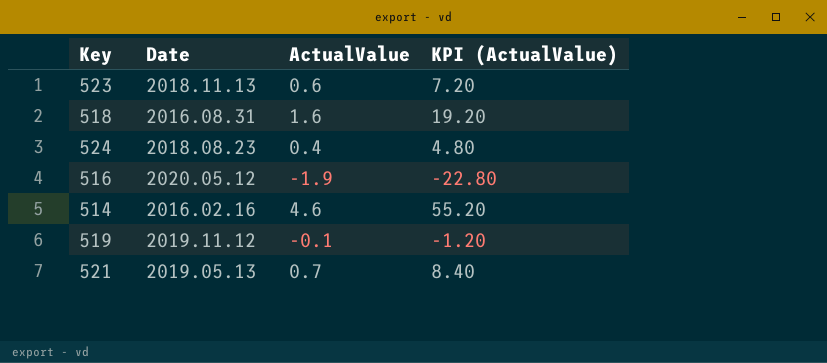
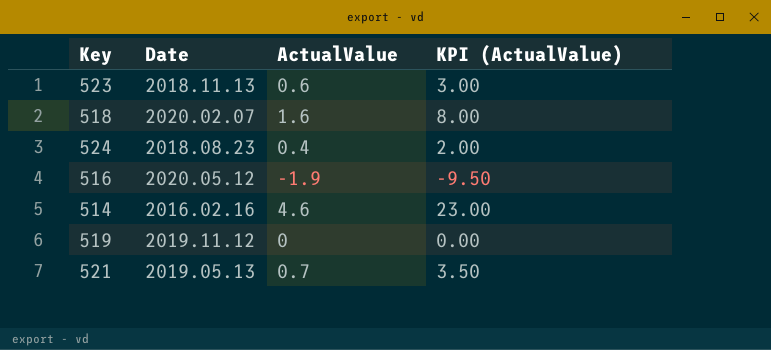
column KPI (ActualValue) | formula: [ActualValue] * 12 -> [ActualValue] * 5
518 | Date: 2016.08.31 -> 2020.02.07
519 | ActualValue: -0.1 -> 0

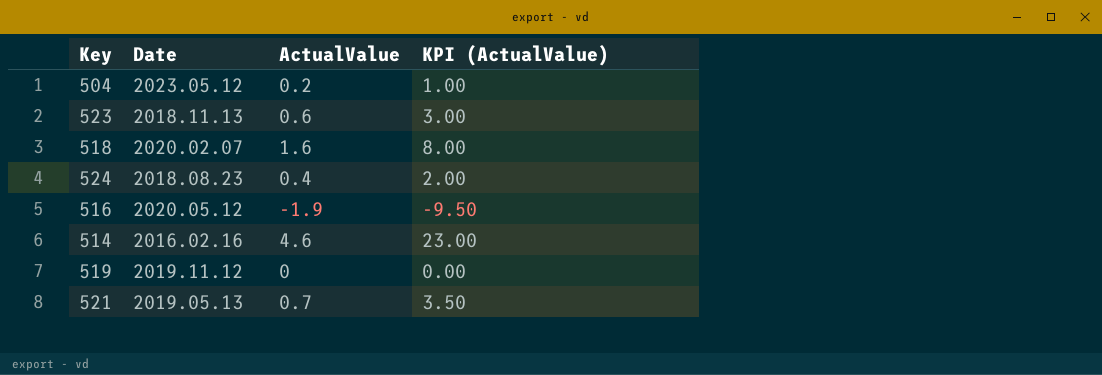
row 504: none -> 2023.05.12 | 0.2 | 1.00

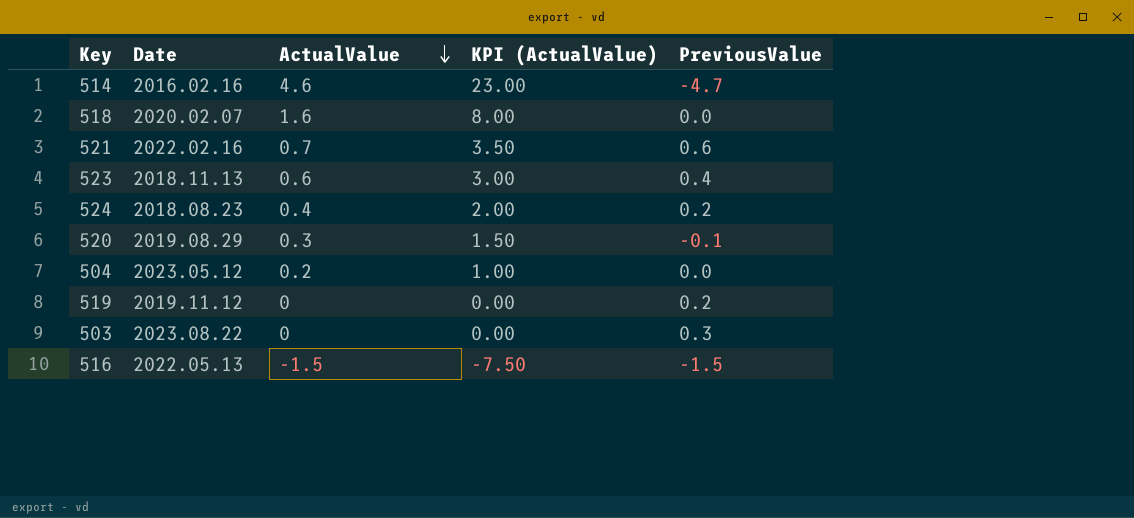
row order: none -> ActualValue descending
column PreviousValue | position: none -> 5
521 | Date: 2019.05.13 -> 2022.02.16
row 520: none -> 2019.08.29 | 0.3 | 1.50 | -0.1
row 503: none -> 2023.08.22 | 0 | 0.00 | 0.3
516 | Date: 2020.05.12 -> 2022.05.13
516 | ActualValue: -1.9 -> -1.5
516 | KPI (ActualValue): -9.50 -> -7.50

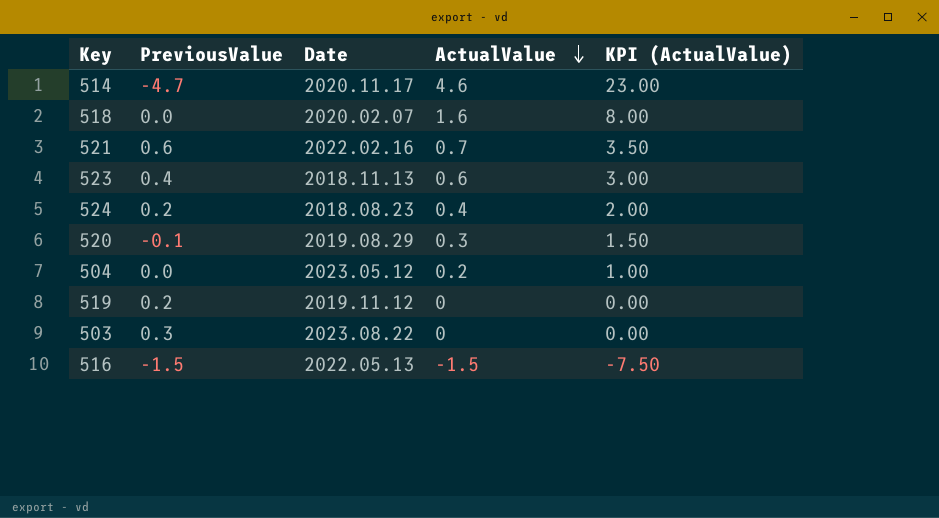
column PreviousValue | position: 5 -> 2
514 | Date: 2016.02.16 -> 2020.11.17

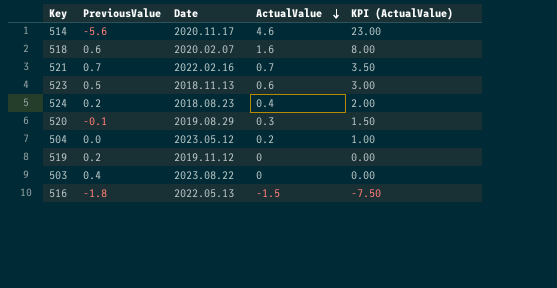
514 | PreviousValue: -4.7 -> -5.6
518 | PreviousValue: 0.0 -> 0.6
521 | PreviousValue: 0.6 -> 0.7
523 | PreviousValue: 0.4 -> 0.5
503 | PreviousValue: 0.3 -> 0.4
516 | PreviousValue: -1.5 -> -1.8

